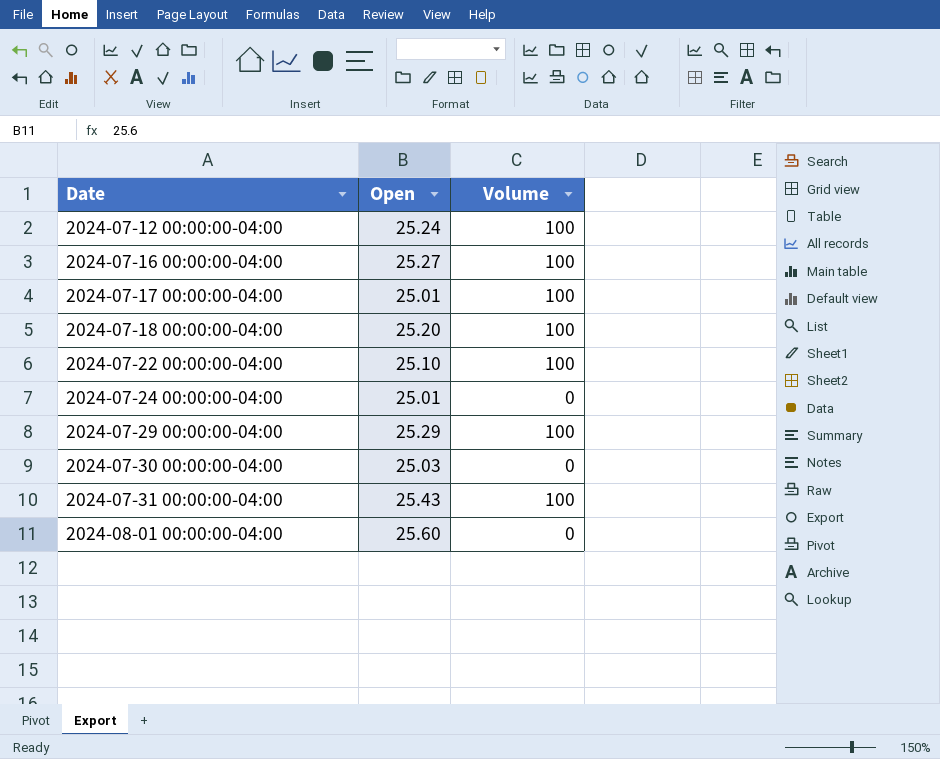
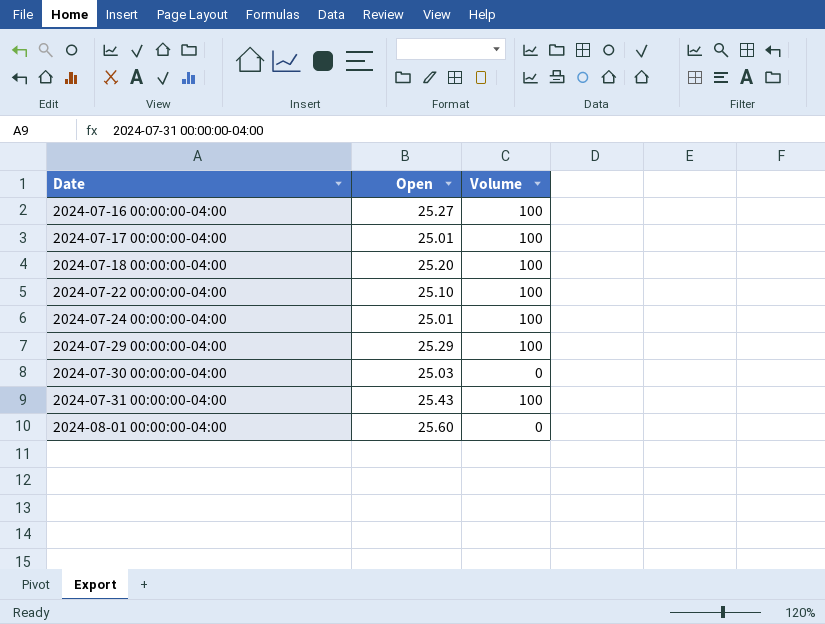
row 2024-07-12 00:00:00-04:00: 25.24 | 100 -> none
2024-07-24 00:00:00-04:00 | Volume: 0 -> 100

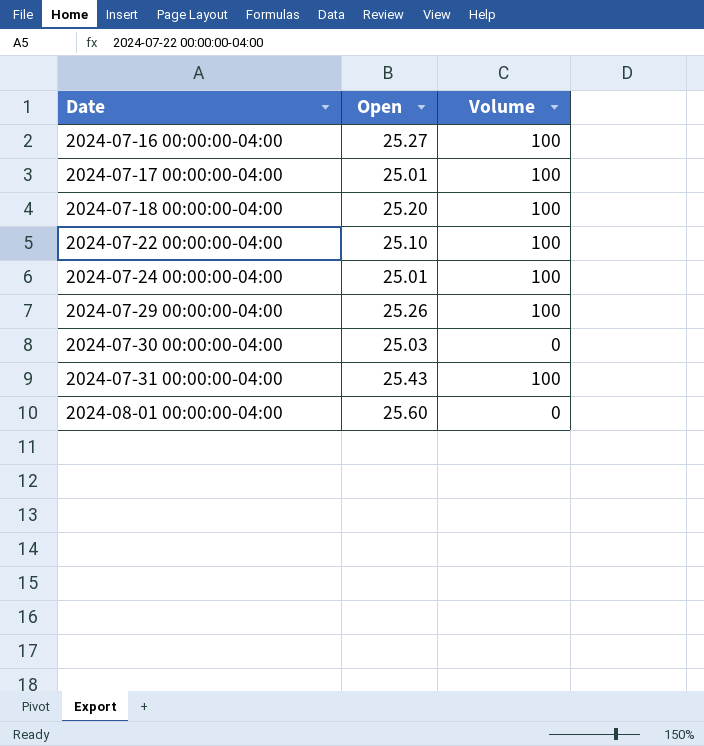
2024-07-29 00:00:00-04:00 | Open: 25.29 -> 25.26

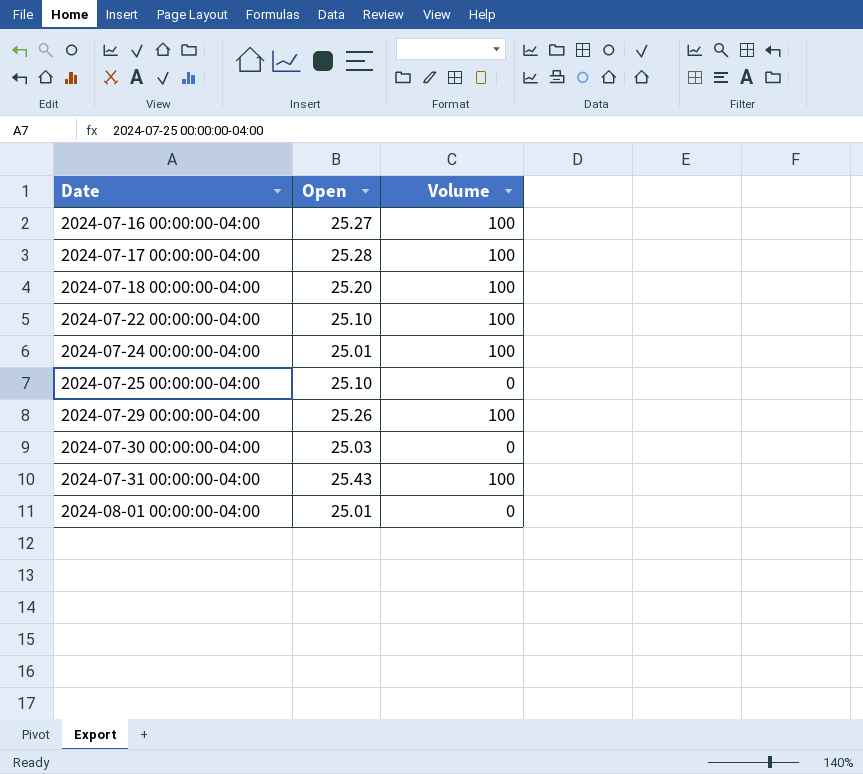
2024-07-17 00:00:00-04:00 | Open: 25.01 -> 25.28
row 2024-07-25 00:00:00-04:00: none -> 25.10 | 0
2024-08-01 00:00:00-04:00 | Open: 25.60 -> 25.01

